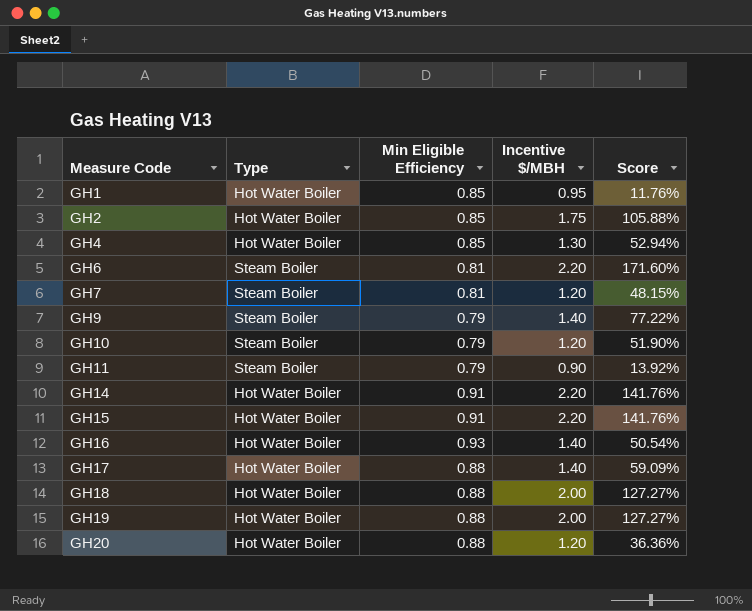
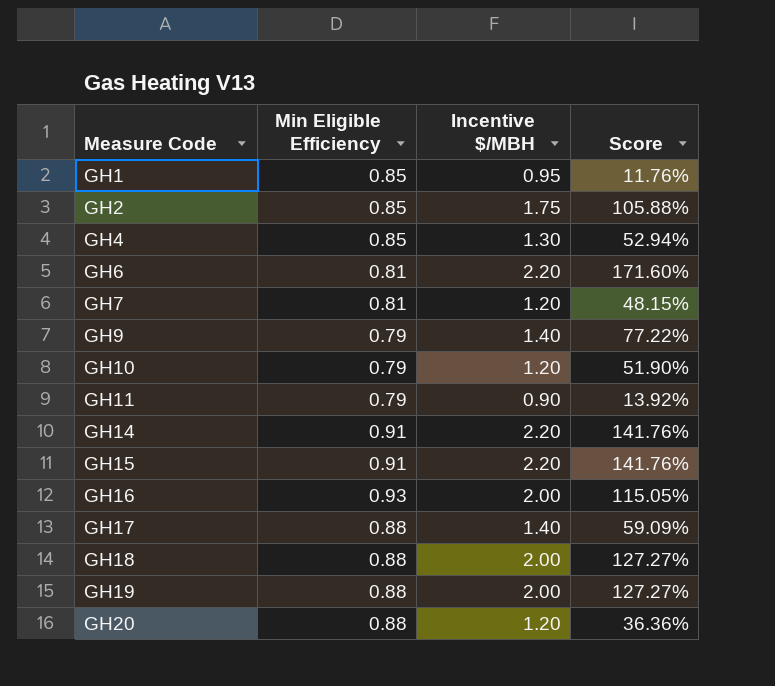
column Type | position: 2 -> none
GH16 | Incentive $/MBH: 1.40 -> 2.00
GH16 | Score: 50.54% -> 115.05%

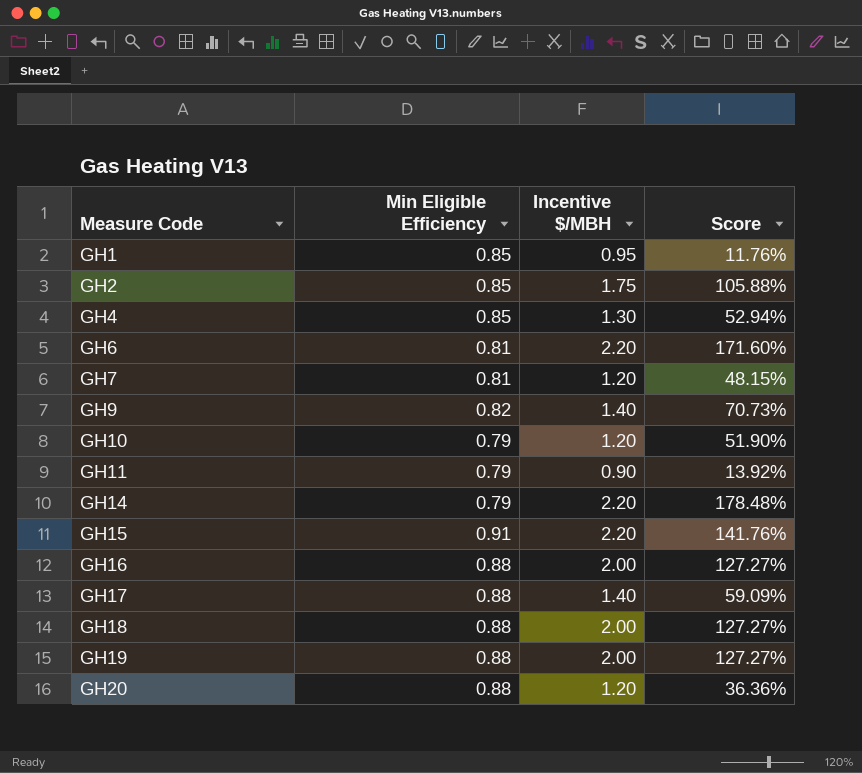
GH9 | Min Eligible Efficiency: 0.79 -> 0.82
GH9 | Score: 77.22% -> 70.73%
GH14 | Min Eligible Efficiency: 0.91 -> 0.79
GH14 | Score: 141.76% -> 178.48%
GH16 | Min Eligible Efficiency: 0.93 -> 0.88
GH16 | Score: 115.05% -> 127.27%

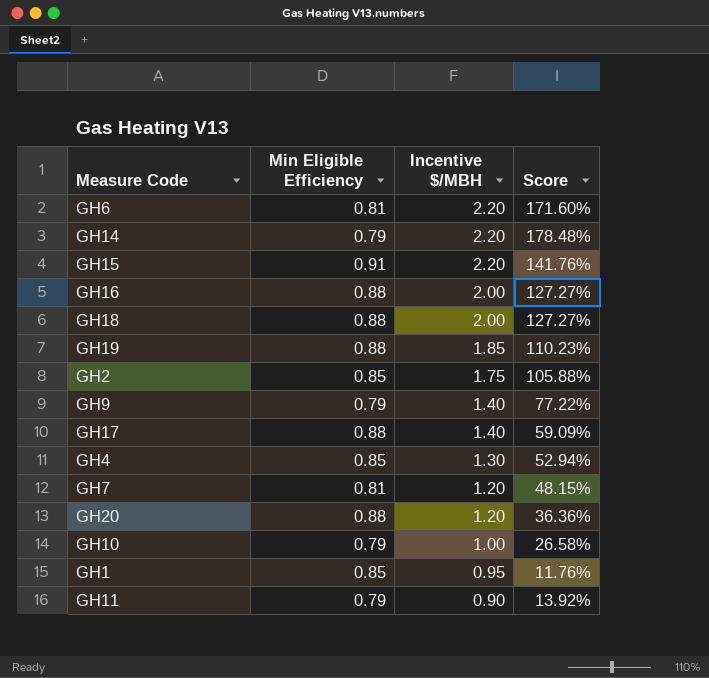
row order: Measure Code ascending -> Incentive $/MBH descending
GH19 | Incentive $/MBH: 2.00 -> 1.85
GH19 | Score: 127.27% -> 110.23%
GH9 | Min Eligible Efficiency: 0.82 -> 0.79
GH9 | Score: 70.73% -> 77.22%
GH10 | Incentive $/MBH: 1.20 -> 1.00
GH10 | Score: 51.90% -> 26.58%

